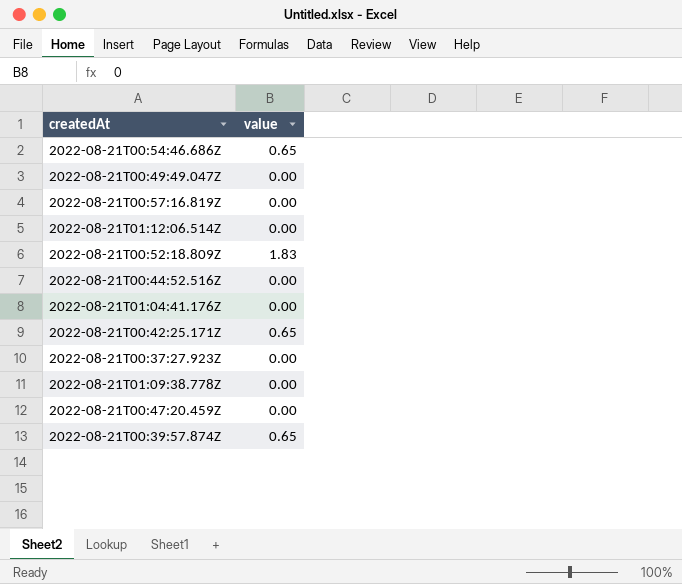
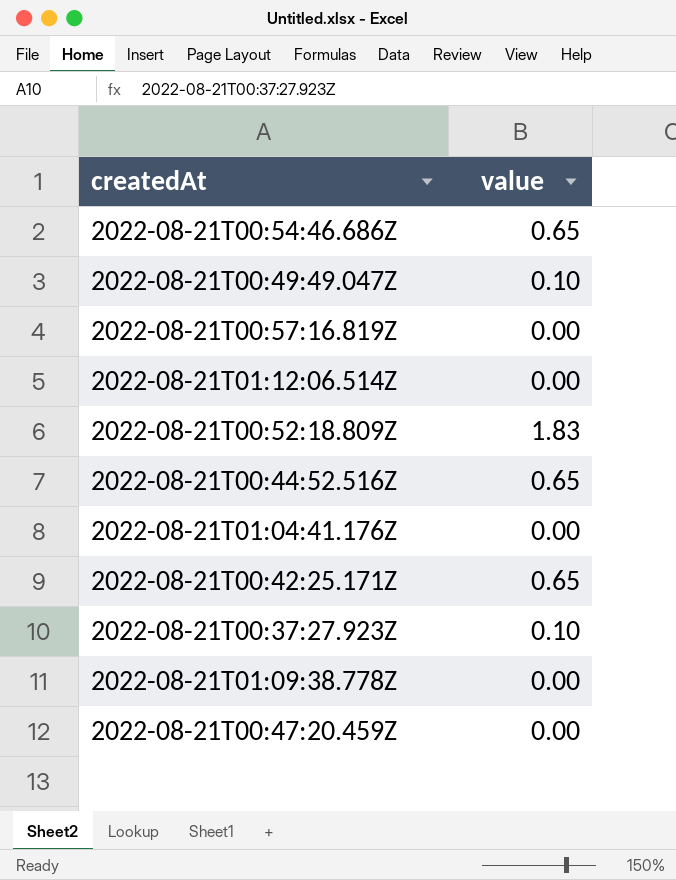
row 2022-08-21T00:39:57.874Z: 0.65 -> none
2022-08-21T00:49:49.047Z | value: 0.00 -> 0.10
2022-08-21T00:44:52.516Z | value: 0.00 -> 0.65
2022-08-21T00:37:27.923Z | value: 0.00 -> 0.10

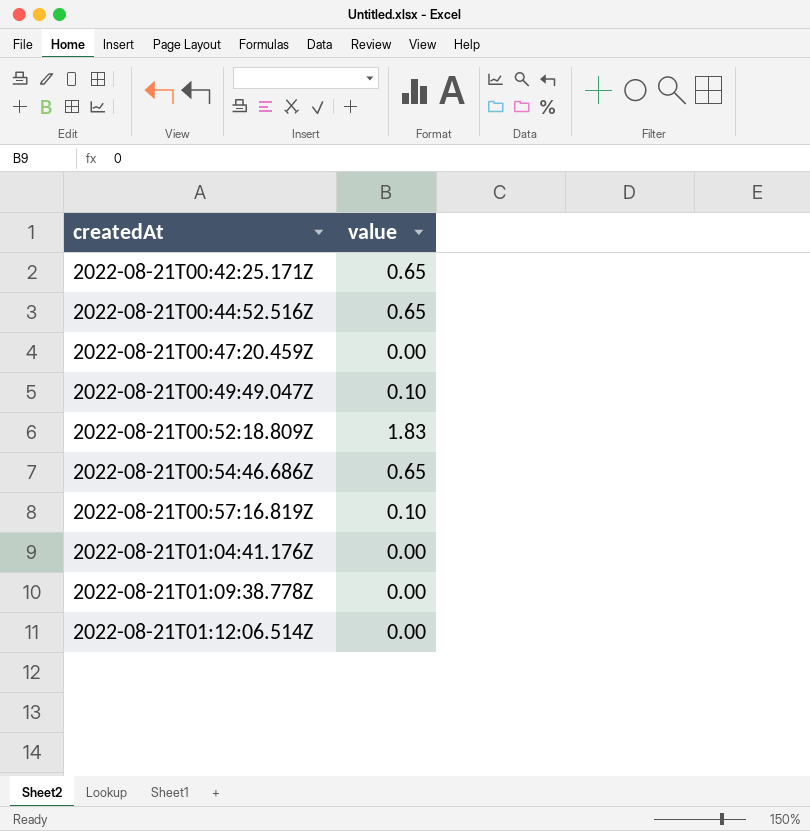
row order: none -> createdAt ascending
row 2022-08-21T00:37:27.923Z: 0.10 -> none
2022-08-21T00:57:16.819Z | value: 0.00 -> 0.10

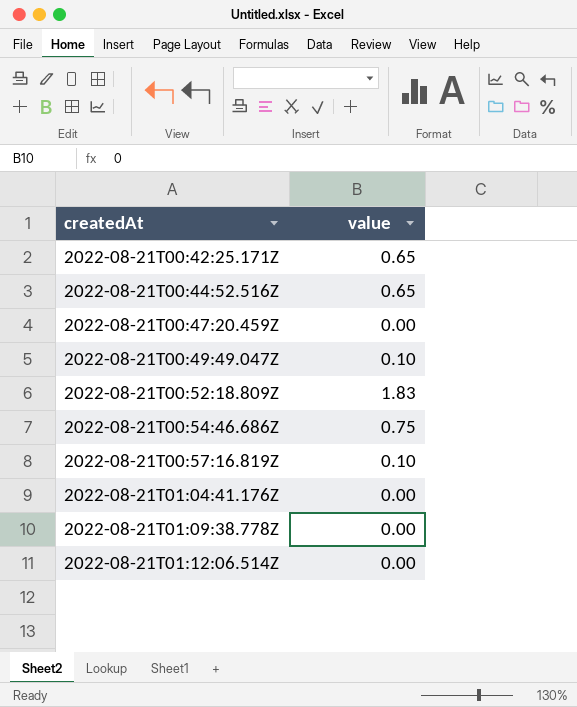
2022-08-21T00:54:46.686Z | value: 0.65 -> 0.75

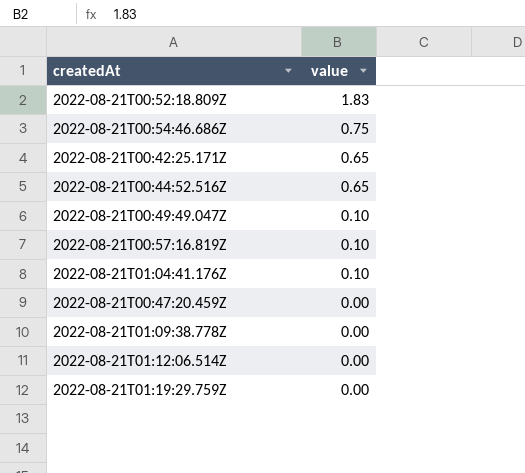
row order: createdAt ascending -> value descending
2022-08-21T01:04:41.176Z | value: 0.00 -> 0.10
row 2022-08-21T01:19:29.759Z: none -> 0.00

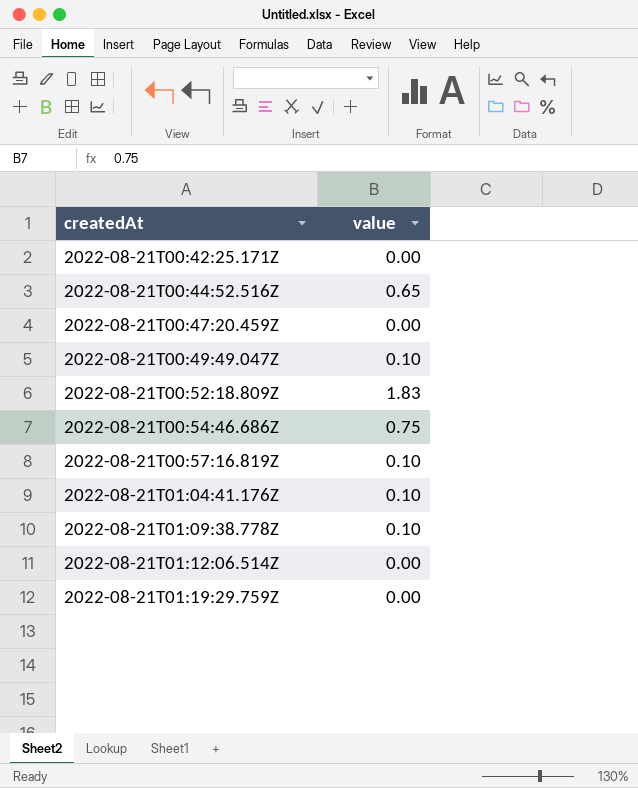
row order: value descending -> createdAt ascending
2022-08-21T00:42:25.171Z | value: 0.65 -> 0.00
2022-08-21T01:09:38.778Z | value: 0.00 -> 0.10

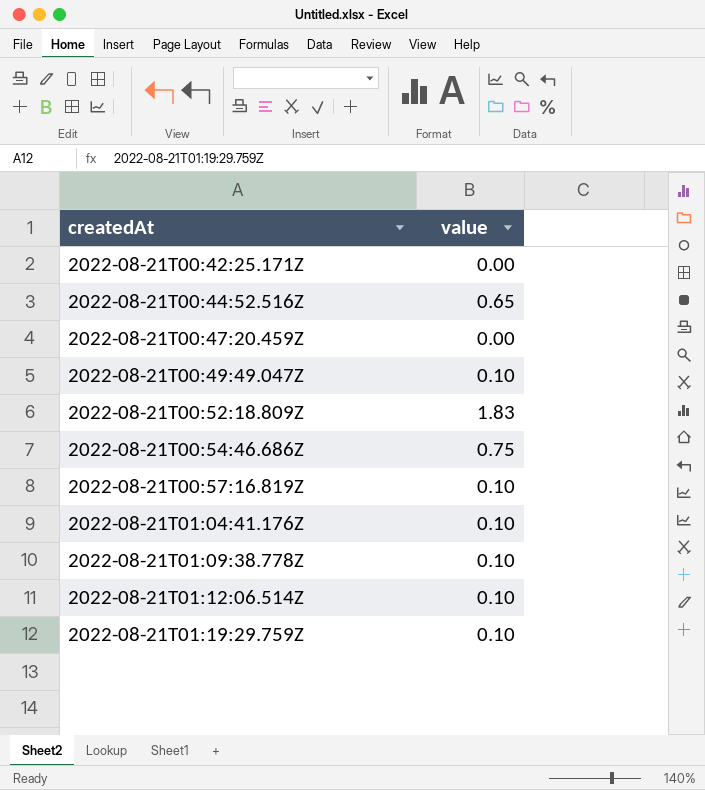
2022-08-21T01:12:06.514Z | value: 0.00 -> 0.10
2022-08-21T01:19:29.759Z | value: 0.00 -> 0.10

